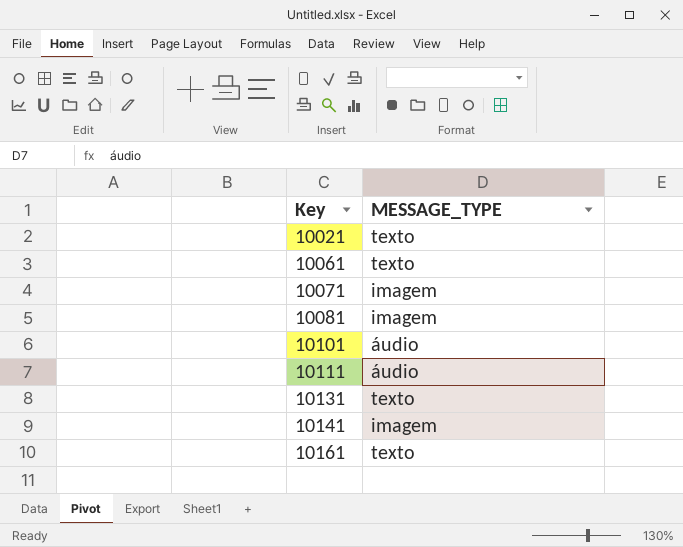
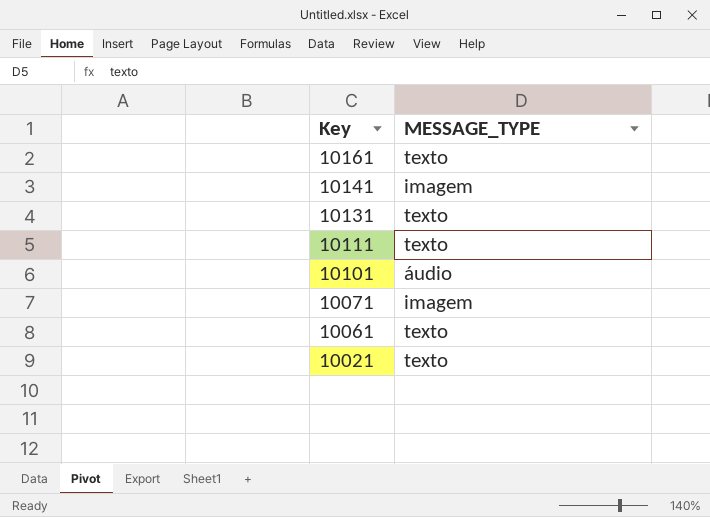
row order: Key ascending -> Key descending
row 10081: imagem -> none
10111 | MESSAGE_TYPE: áudio -> texto

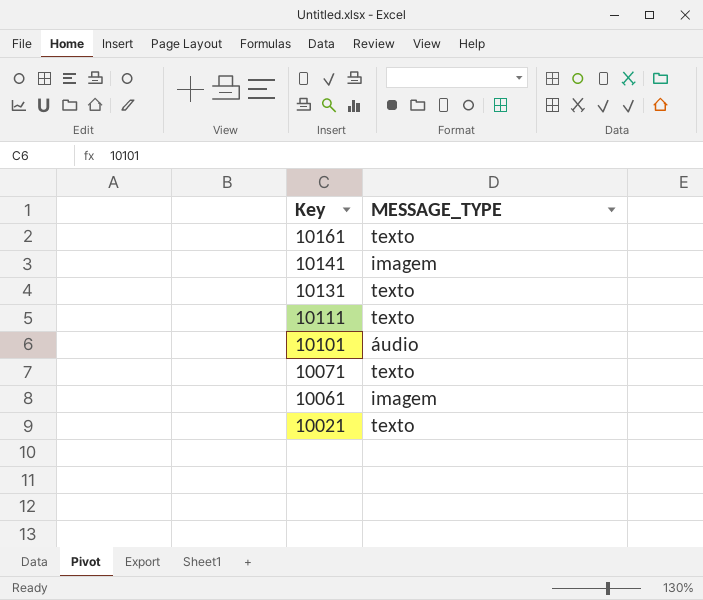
10071 | MESSAGE_TYPE: imagem -> texto
10061 | MESSAGE_TYPE: texto -> imagem

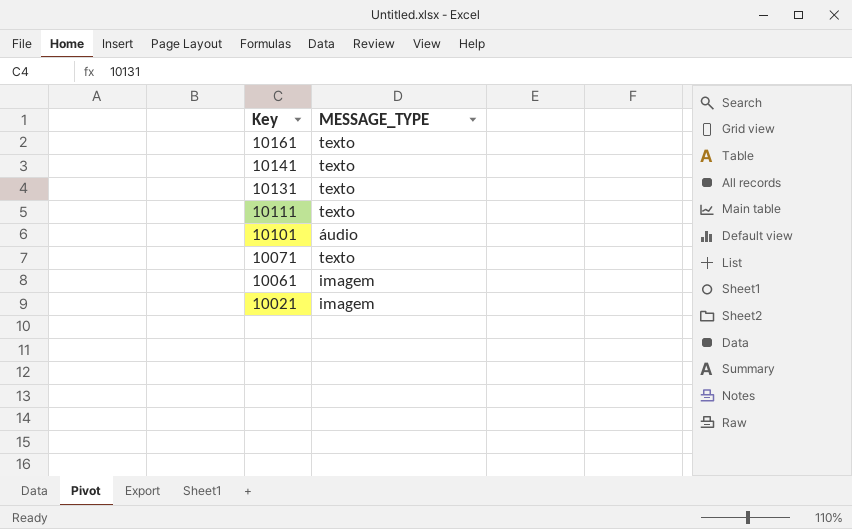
10141 | MESSAGE_TYPE: imagem -> texto
10021 | MESSAGE_TYPE: texto -> imagem

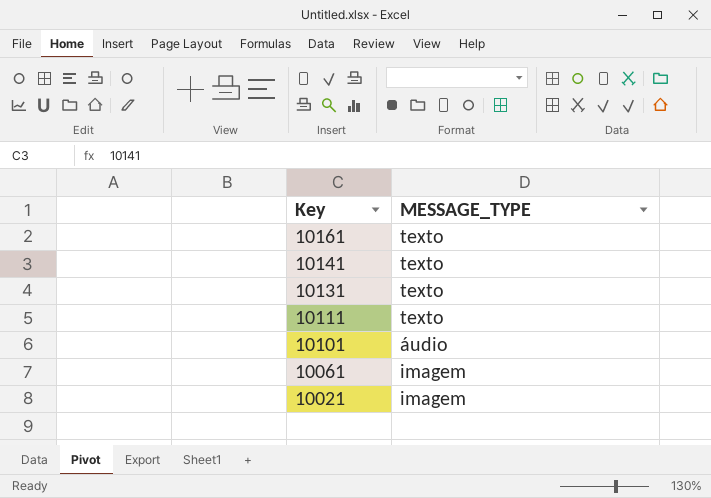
row 10071: texto -> none

